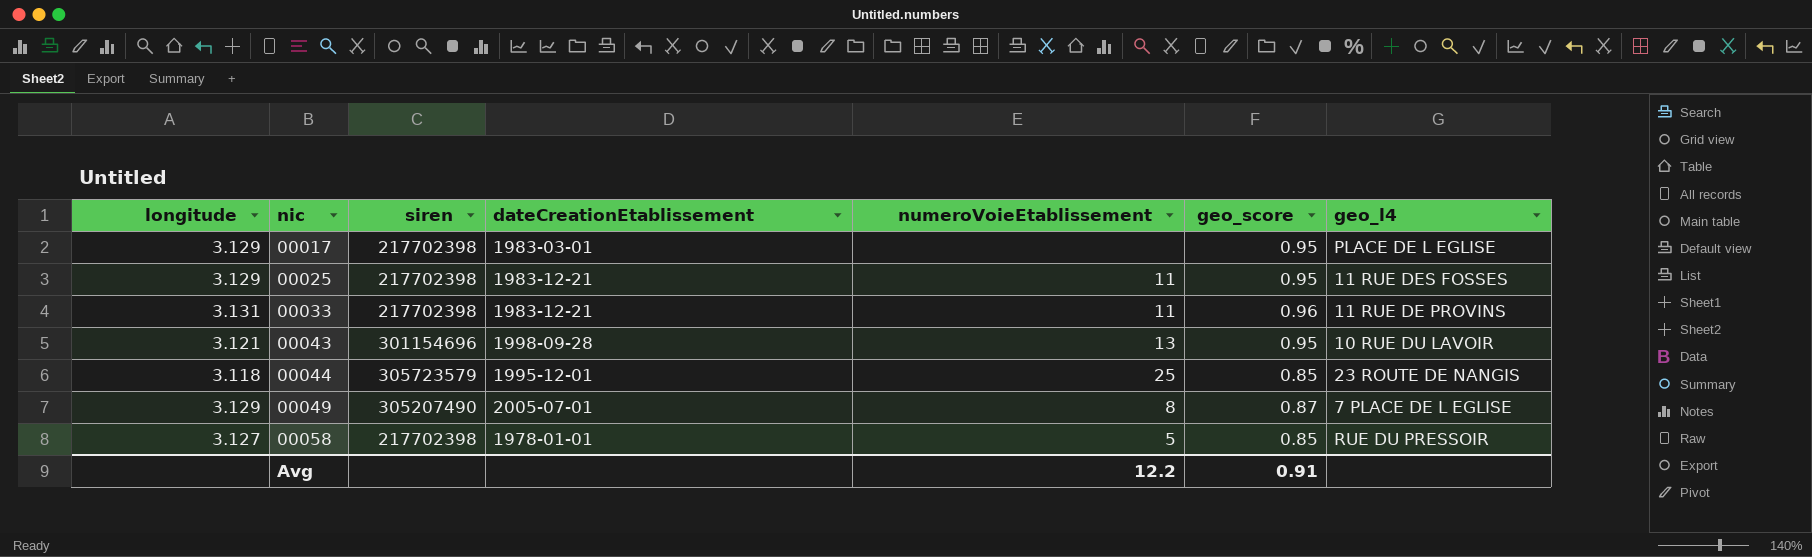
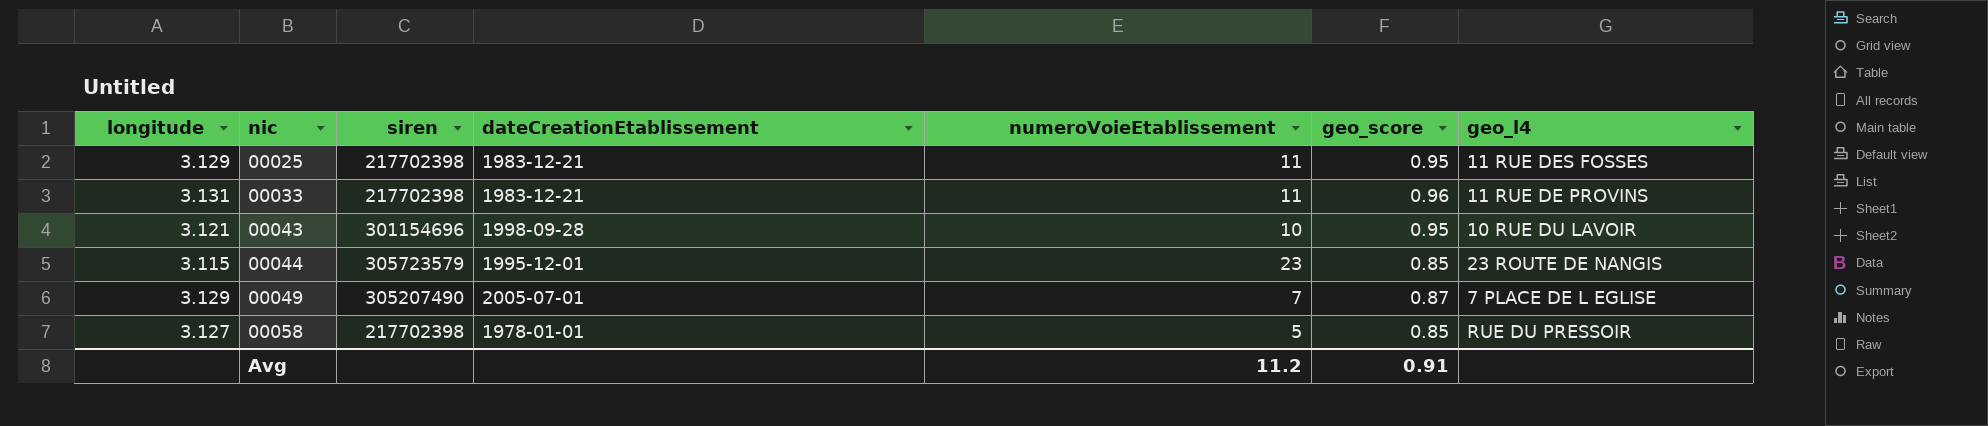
row 00017: 3.129 | 217702398 | 1983-03-01 | none | 0.95 | PLACE DE L EGLISE -> none
00043 | numeroVoieEtablissement: 13 -> 10
00044 | longitude: 3.118 -> 3.115
00044 | numeroVoieEtablissement: 25 -> 23
00049 | numeroVoieEtablissement: 8 -> 7
Avg | numeroVoieEtablissement: 12.2 -> 11.2

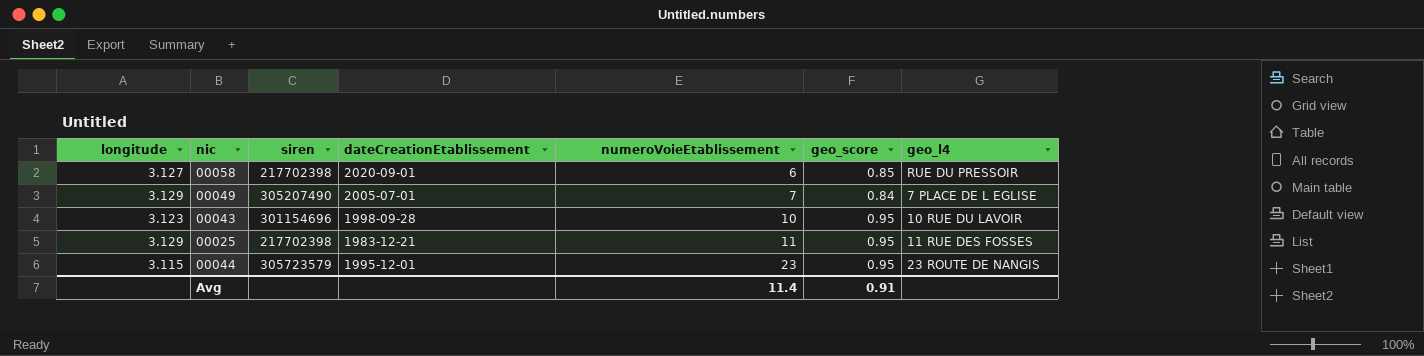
row order: nic ascending -> numeroVoieEtablissement ascending
row 00033: 3.131 | 217702398 | 1983-12-21 | 11 | 0.96 | 11 RUE DE PROVINS -> none
00058 | dateCreationEtablissement: 1978-01-01 -> 2020-09-01
00058 | numeroVoieEtablissement: 5 -> 6
00049 | geo_score: 0.87 -> 0.84
00043 | longitude: 3.121 -> 3.123
00044 | geo_score: 0.85 -> 0.95
Avg | numeroVoieEtablissement: 11.2 -> 11.4

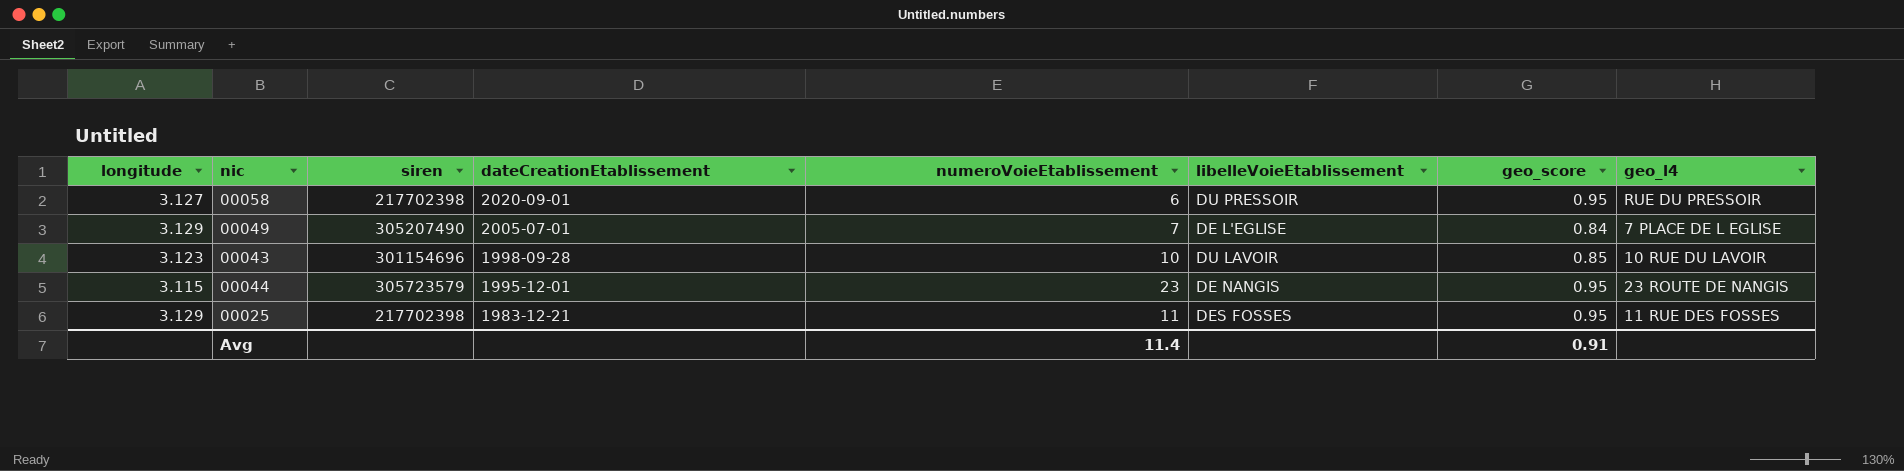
row order: numeroVoieEtablissement ascending -> dateCreationEtablissement descending
column libelleVoieEtablissement | position: none -> 6
00058 | geo_score: 0.85 -> 0.95
00043 | geo_score: 0.95 -> 0.85

